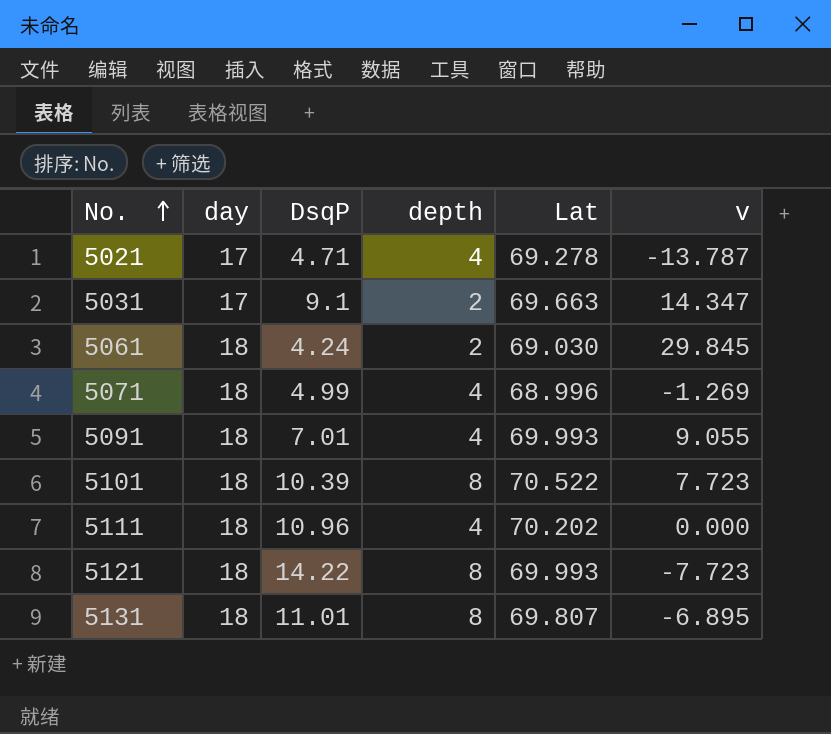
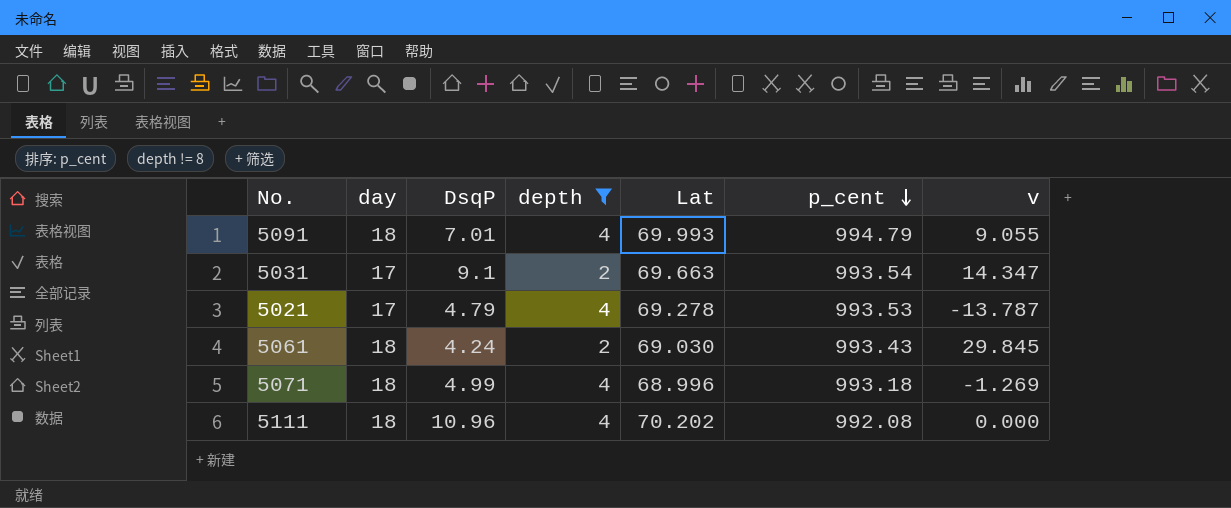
filter: none -> depth != 8
row order: No. ascending -> p_cent descending
column p_cent | position: none -> 6
5021 | DsqP: 4.71 -> 4.79

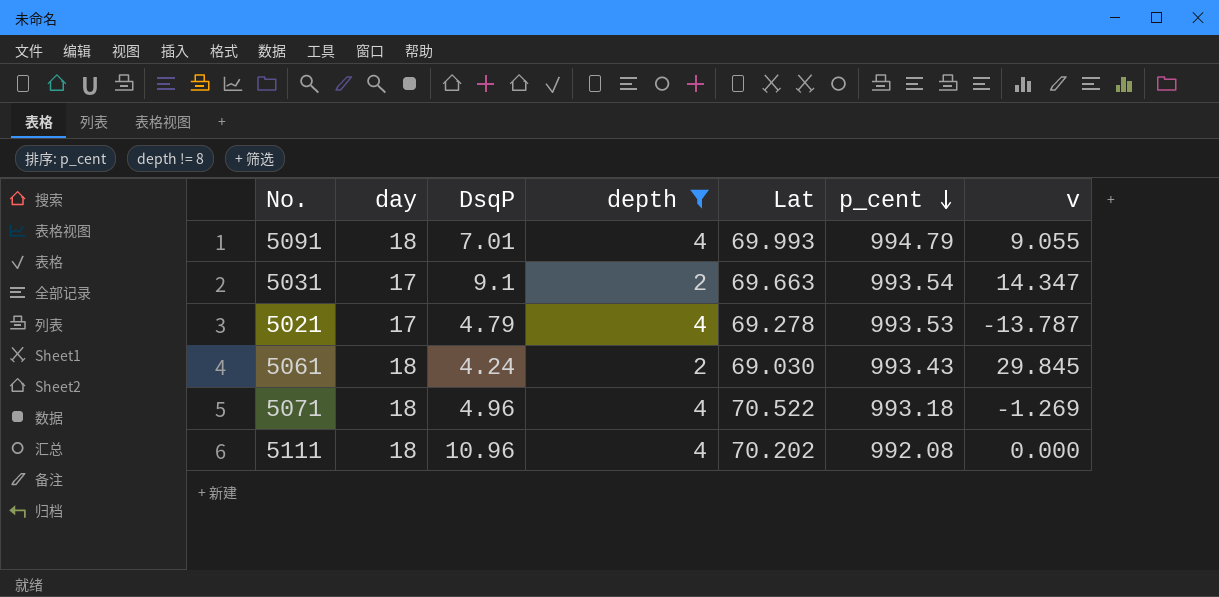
5071 | DsqP: 4.99 -> 4.96
5071 | Lat: 68.996 -> 70.522

